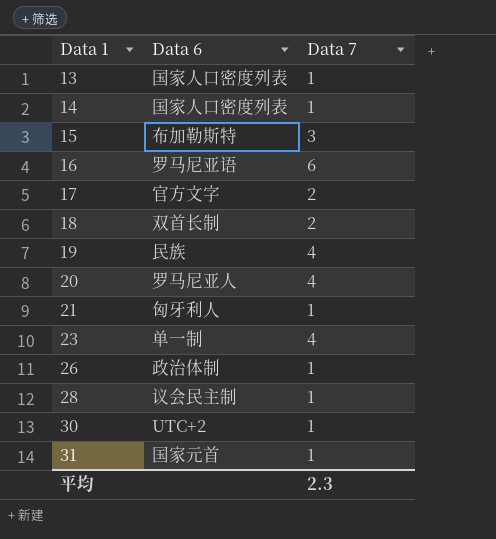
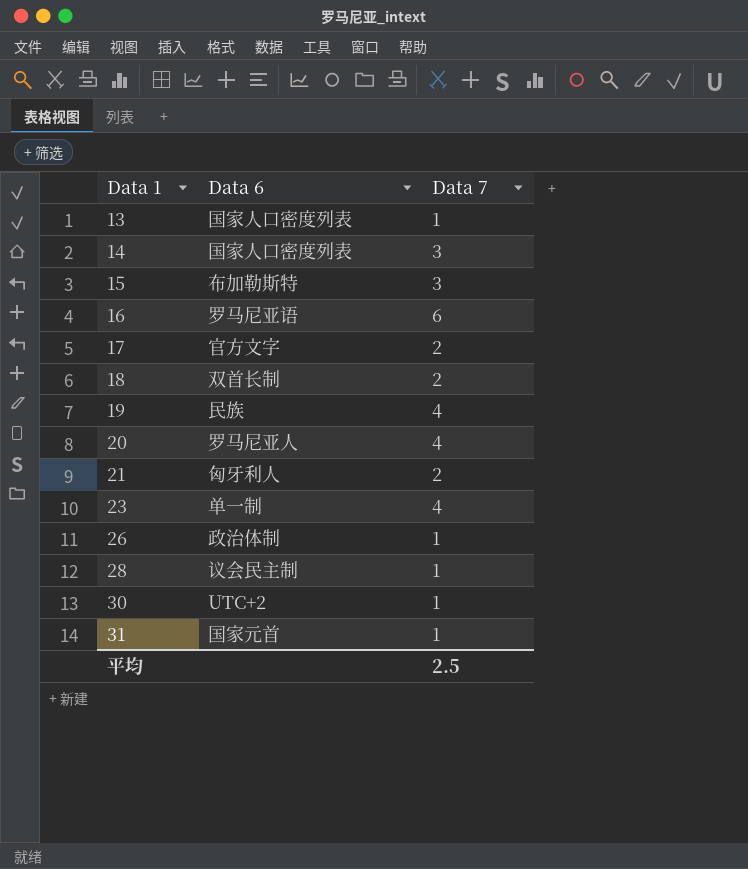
14 | Data 7: 1 -> 3
21 | Data 7: 1 -> 2
平均 | Data 7: 2.3 -> 2.5

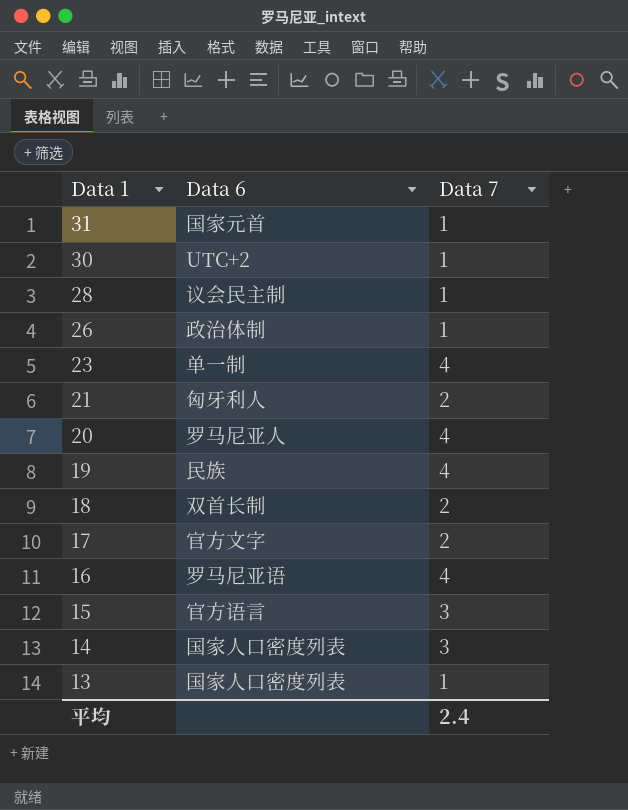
row order: Data 1 ascending -> Data 1 descending
16 | Data 7: 6 -> 4
15 | Data 6: 布加勒斯特 -> 官方语言
平均 | Data 7: 2.5 -> 2.4

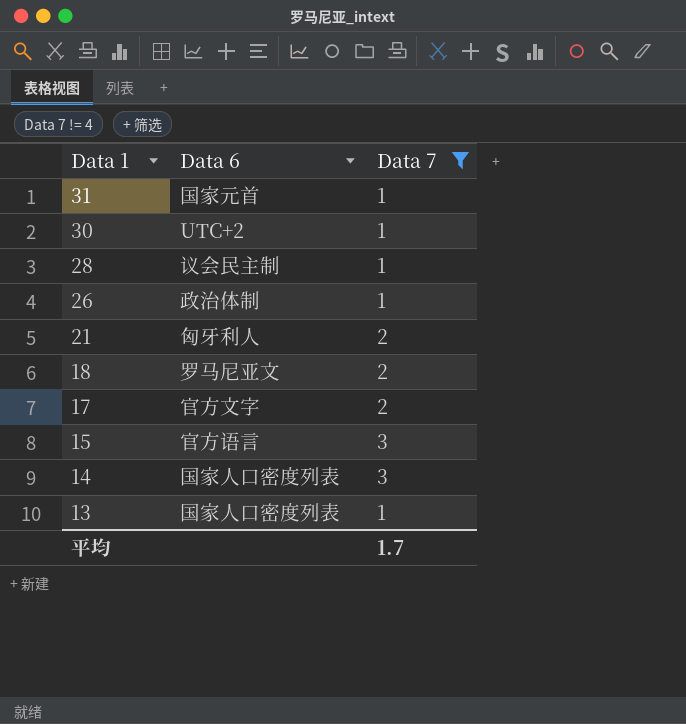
filter: none -> Data 7 != 4
18 | Data 6: 双首长制 -> 罗马尼亚文
平均 | Data 7: 2.4 -> 1.7

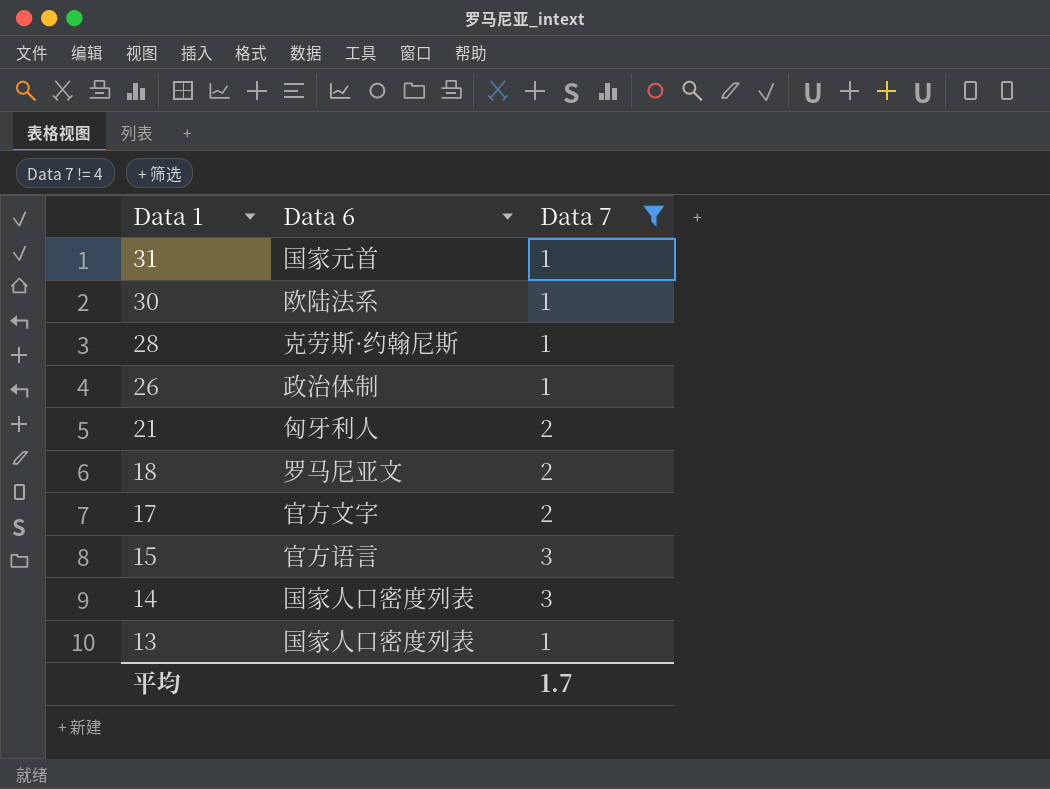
30 | Data 6: UTC+2 -> 欧陆法系
28 | Data 6: 议会民主制 -> 克劳斯·约翰尼斯

